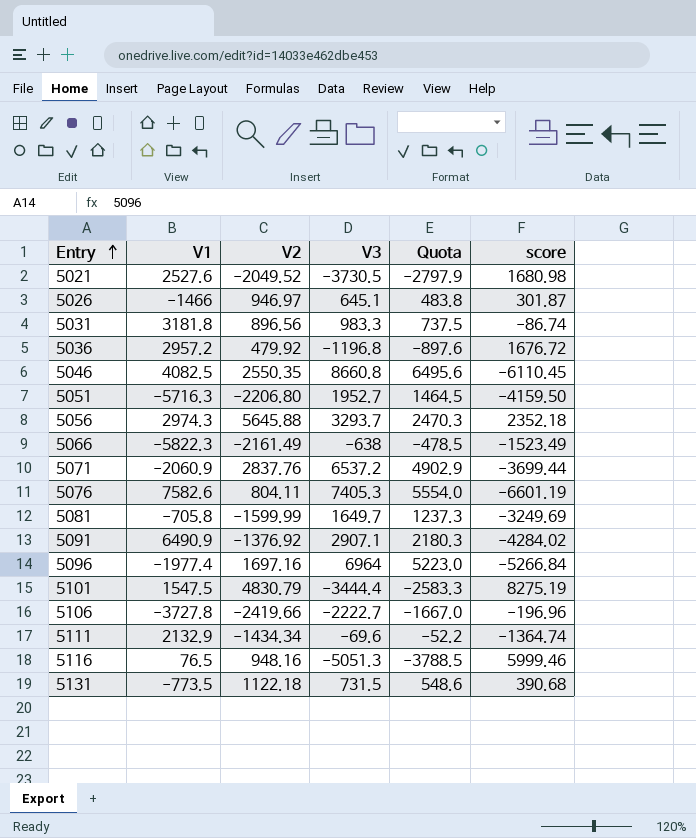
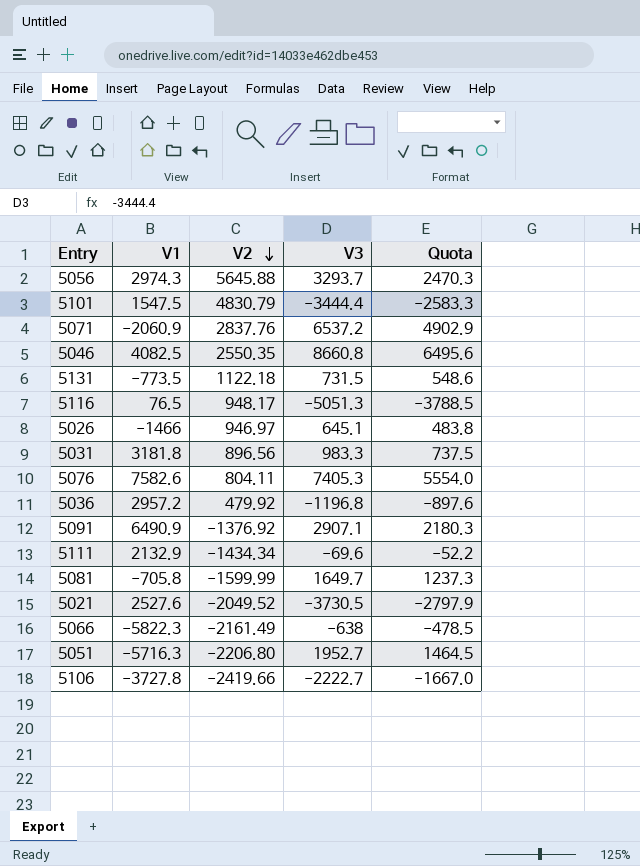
row order: Entry ascending -> V2 descending
column score | formula: [V2] - [V3] -> none
row 5096: -1977.4 | 1697.16 | 6964 | 5223.0 | -5266.84 -> none
5116 | V2: 948.16 -> 948.17

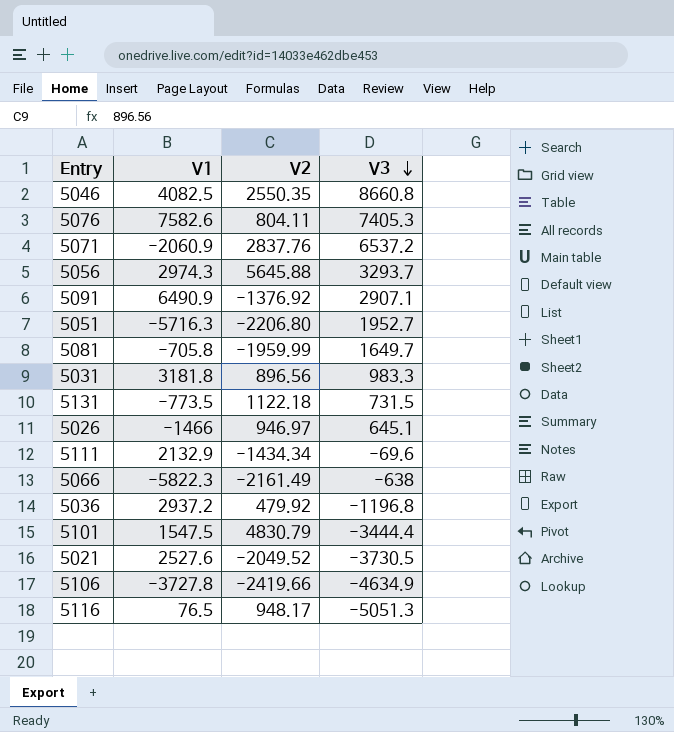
row order: V2 descending -> V3 descending
column Quota | formula: [V3] * 0.75 -> none
5081 | V2: -1599.99 -> -1959.99
5036 | V1: 2957.2 -> 2937.2
5106 | V3: -2222.7 -> -4634.9

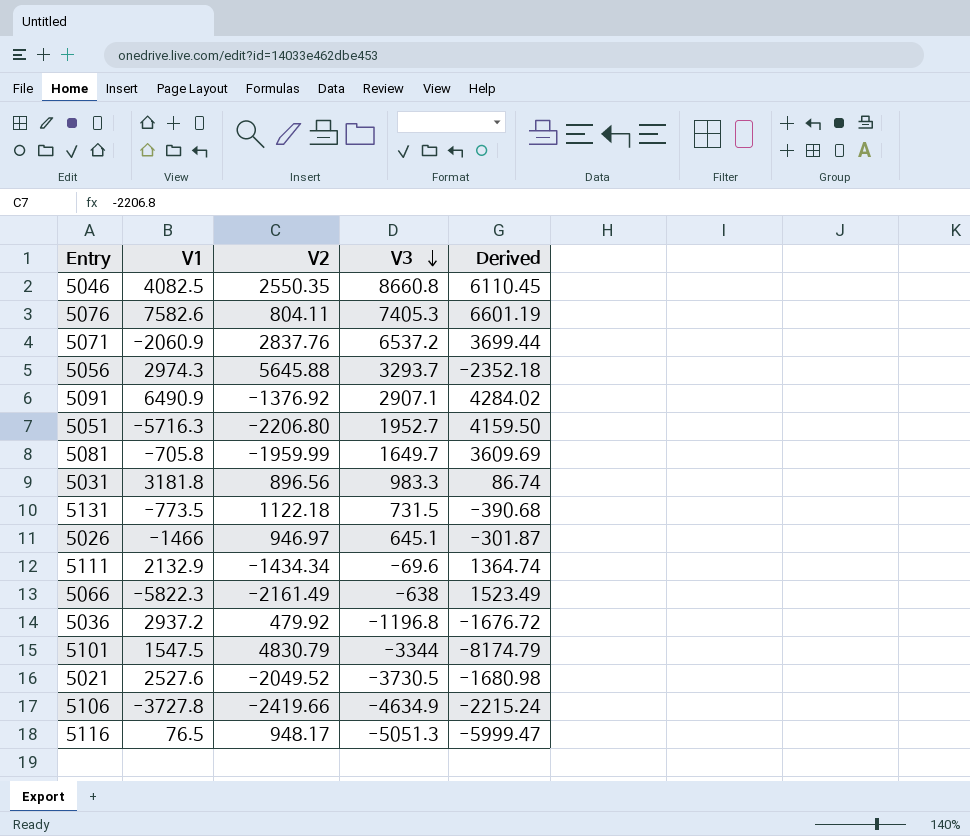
column Derived | formula: none -> [V3] - [V2]
5101 | V3: -3444.4 -> -3344

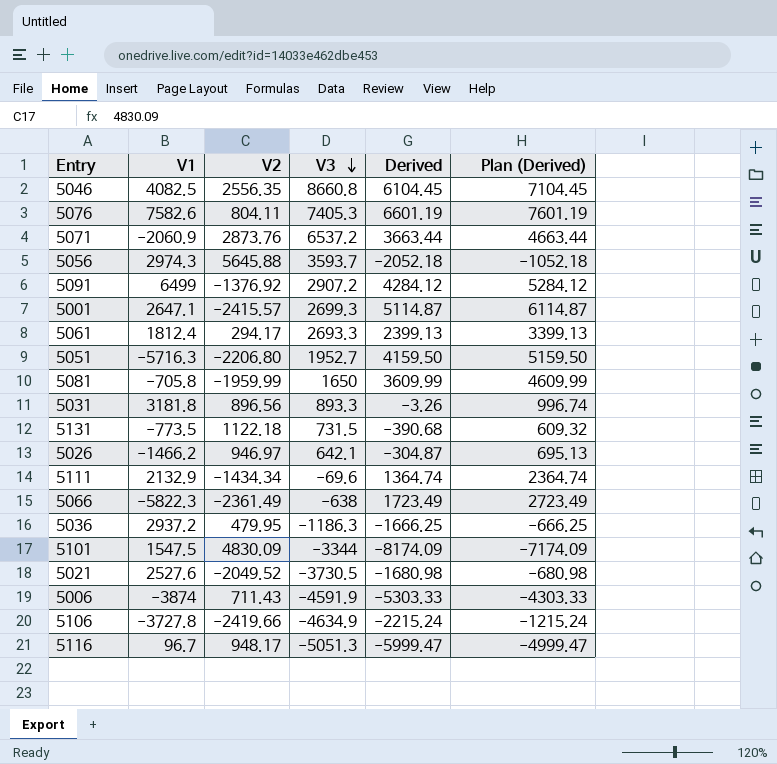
column Plan (Derived) | formula: none -> [Derived] + 1000
5046 | V2: 2550.35 -> 2556.35
5046 | Derived: 6110.45 -> 6104.45
5071 | V2: 2837.76 -> 2873.76
5071 | Derived: 3699.44 -> 3663.44
5056 | V3: 3293.7 -> 3593.7
5056 | Derived: -2352.18 -> -2052.18
5091 | V1: 6490.9 -> 6499
5091 | V3: 2907.1 -> 2907.2
5091 | Derived: 4284.02 -> 4284.12
row 5001: none -> 2647.1 | -2415.57 | 2699.3 | 5114.87 | 6114.87
row 5061: none -> 1812.4 | 294.17 | 2693.3 | 2399.13 | 3399.13
5081 | V3: 1649.7 -> 1650
5081 | Derived: 3609.69 -> 3609.99
5031 | V3: 983.3 -> 893.3
5031 | Derived: 86.74 -> -3.26
5026 | V1: -1466 -> -1466.2
5026 | V3: 645.1 -> 642.1
5026 | Derived: -301.87 -> -304.87
5066 | V2: -2161.49 -> -2361.49
5066 | Derived: 1523.49 -> 1723.49
5036 | V2: 479.92 -> 479.95
5036 | V3: -1196.8 -> -1186.3
5036 | Derived: -1676.72 -> -1666.25
5101 | V2: 4830.79 -> 4830.09
5101 | Derived: -8174.79 -> -8174.09
row 5006: none -> -3874 | 711.43 | -4591.9 | -5303.33 | -4303.33
5116 | V1: 76.5 -> 96.7

